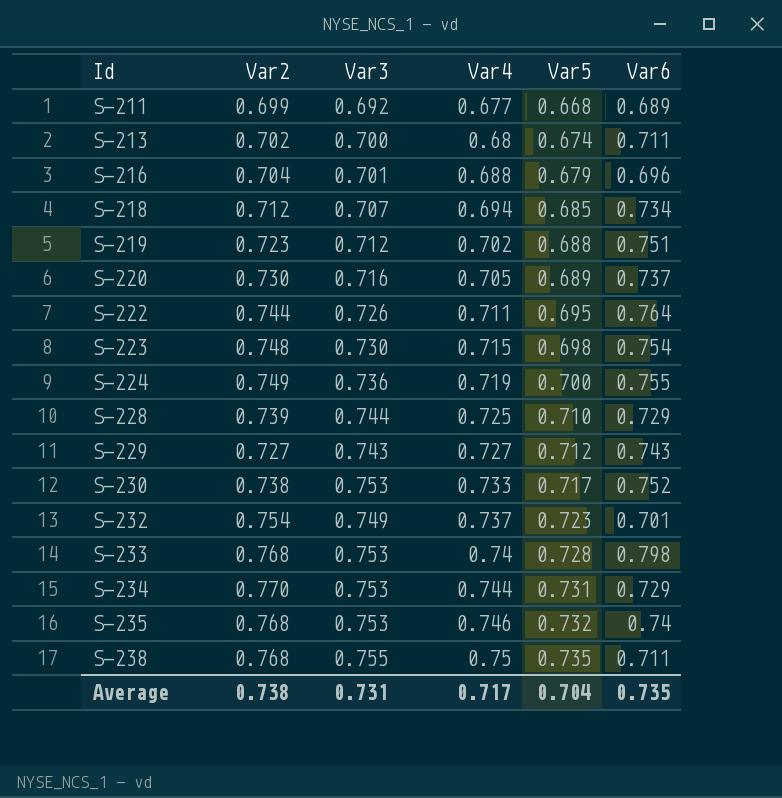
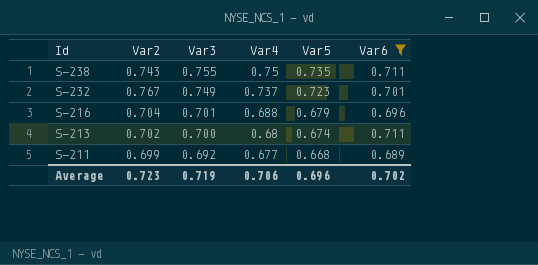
filter: none -> Var6 <= 0.711
row order: Id ascending -> Id descending
S-238 | Var2: 0.768 -> 0.743
S-232 | Var2: 0.754 -> 0.767
Average | Var2: 0.738 -> 0.723
Average | Var3: 0.731 -> 0.719
Average | Var4: 0.717 -> 0.706
Average | Var5: 0.704 -> 0.696
Average | Var6: 0.735 -> 0.702

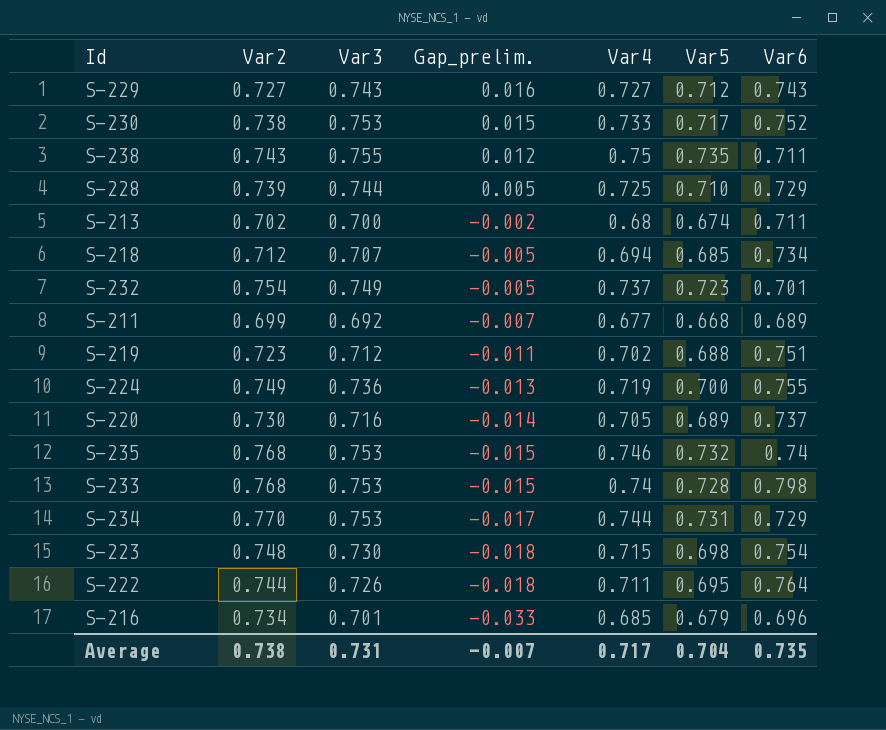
filter: Var6 <= 0.711 -> none
row order: Id descending -> Gap_prelim. descending
column Gap_prelim. | formula: none -> [Var3] - [Var2]
S-232 | Var2: 0.767 -> 0.754
S-216 | Var2: 0.704 -> 0.734
S-216 | Var4: 0.688 -> 0.685
Average | Var2: 0.723 -> 0.738
Average | Var3: 0.719 -> 0.731
Average | Var4: 0.706 -> 0.717
Average | Var5: 0.696 -> 0.704
Average | Var6: 0.702 -> 0.735

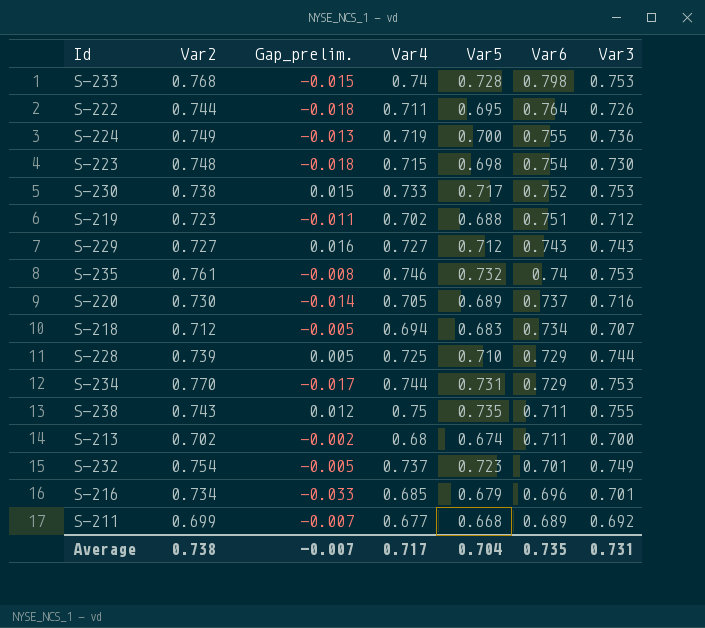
row order: Gap_prelim. descending -> Var6 descending
column Var3 | position: 3 -> 7
S-235 | Var2: 0.768 -> 0.761
S-235 | Gap_prelim.: -0.015 -> -0.008
S-218 | Var5: 0.685 -> 0.683

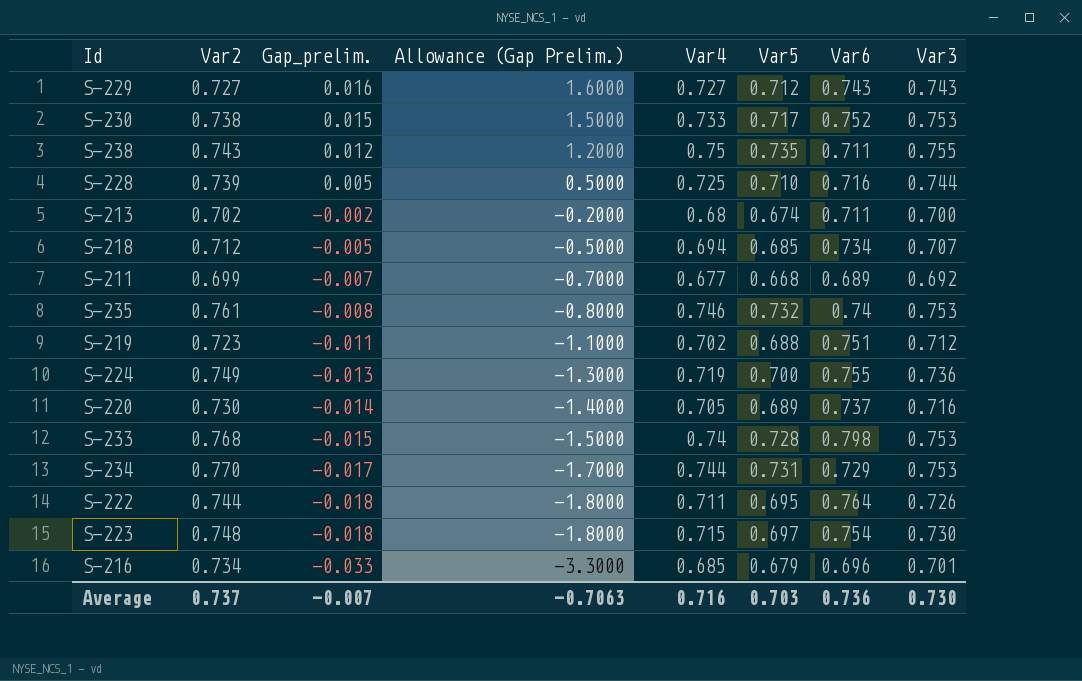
row order: Var6 descending -> Gap_prelim. descending
column Allowance (Gap Prelim.) | formula: none -> [Gap_prelim.] * 100
row S-232: 0.754 | -0.005 | 0.737 | 0.723 | 0.701 | 0.749 -> none
S-228 | Var6: 0.729 -> 0.716
S-218 | Var5: 0.683 -> 0.685
S-223 | Var5: 0.698 -> 0.697
Average | Var2: 0.738 -> 0.737
Average | Var4: 0.717 -> 0.716
Average | Var5: 0.704 -> 0.703
Average | Var6: 0.735 -> 0.736
Average | Var3: 0.731 -> 0.730

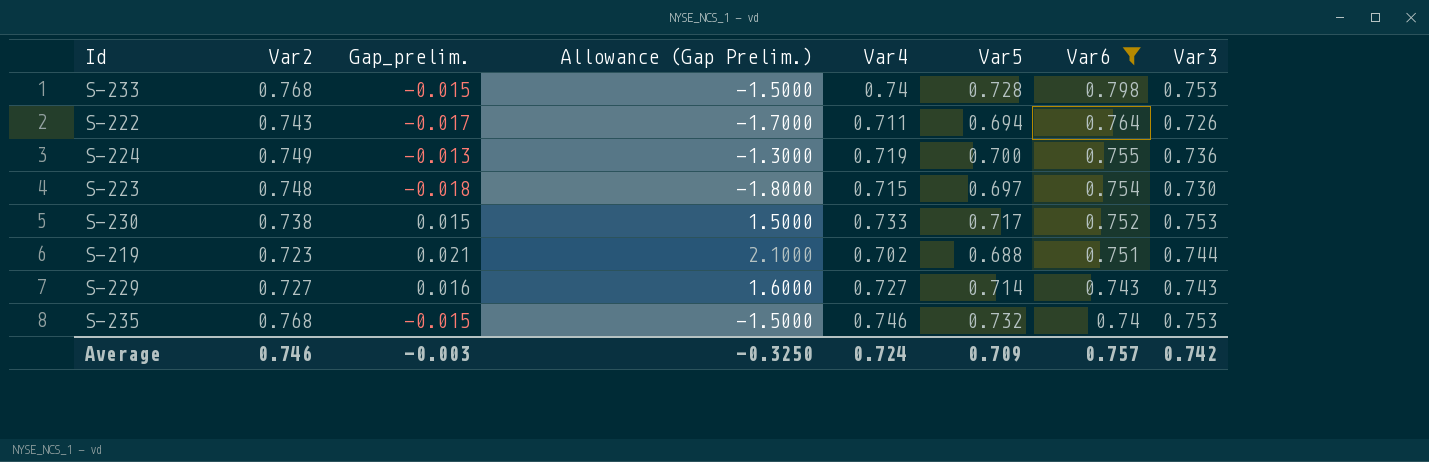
filter: none -> Var6 >= 0.74
row order: Gap_prelim. descending -> Var6 descending
S-222 | Var2: 0.744 -> 0.743
S-222 | Gap_prelim.: -0.018 -> -0.017
S-222 | Allowance (Gap Prelim.): -1.8000 -> -1.7000
S-222 | Var5: 0.695 -> 0.694
S-219 | Gap_prelim.: -0.011 -> 0.021
S-219 | Allowance (Gap Prelim.): -1.1000 -> 2.1000
S-219 | Var3: 0.712 -> 0.744
S-229 | Var5: 0.712 -> 0.714
S-235 | Var2: 0.761 -> 0.768
S-235 | Gap_prelim.: -0.008 -> -0.015
S-235 | Allowance (Gap Prelim.): -0.8000 -> -1.5000
Average | Var2: 0.737 -> 0.746
Average | Gap_prelim.: -0.007 -> -0.003
Average | Allowance (Gap Prelim.): -0.7063 -> -0.3250
Average | Var4: 0.716 -> 0.724
Average | Var5: 0.703 -> 0.709
Average | Var6: 0.736 -> 0.757
Average | Var3: 0.730 -> 0.742

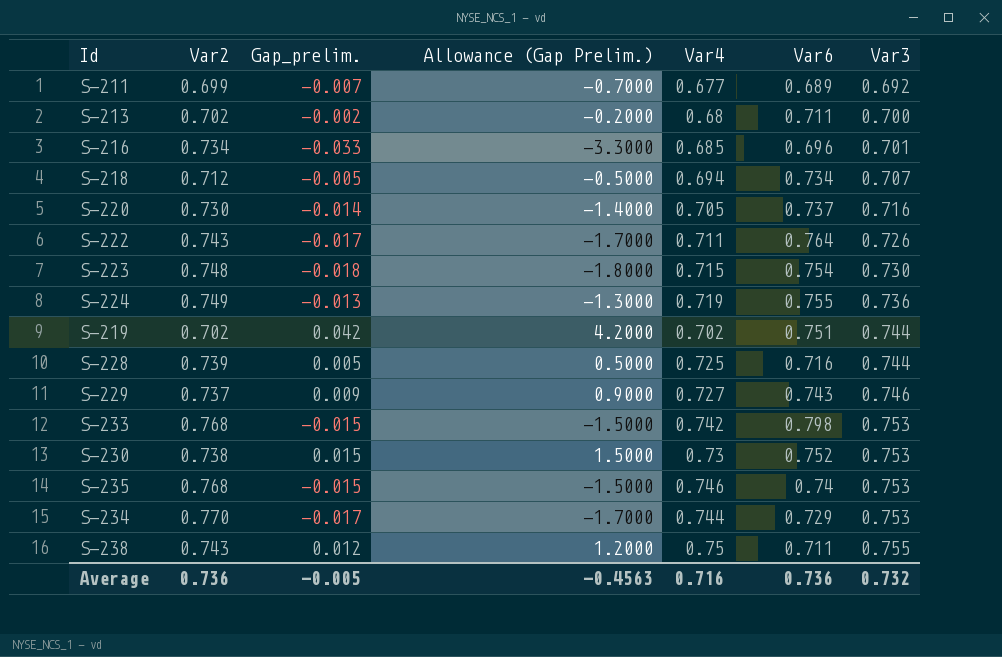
filter: Var6 >= 0.74 -> none
row order: Var6 descending -> Var3 ascending
column Var5 | position: 6 -> none
S-219 | Var2: 0.723 -> 0.702
S-219 | Gap_prelim.: 0.021 -> 0.042
S-219 | Allowance (Gap Prelim.): 2.1000 -> 4.2000
S-229 | Var2: 0.727 -> 0.737
S-229 | Gap_prelim.: 0.016 -> 0.009
S-229 | Allowance (Gap Prelim.): 1.6000 -> 0.9000
S-229 | Var3: 0.743 -> 0.746
S-233 | Var4: 0.74 -> 0.742
S-230 | Var4: 0.733 -> 0.73
Average | Var2: 0.746 -> 0.736
Average | Gap_prelim.: -0.003 -> -0.005
Average | Allowance (Gap Prelim.): -0.3250 -> -0.4563
Average | Var4: 0.724 -> 0.716
Average | Var6: 0.757 -> 0.736
Average | Var3: 0.742 -> 0.732

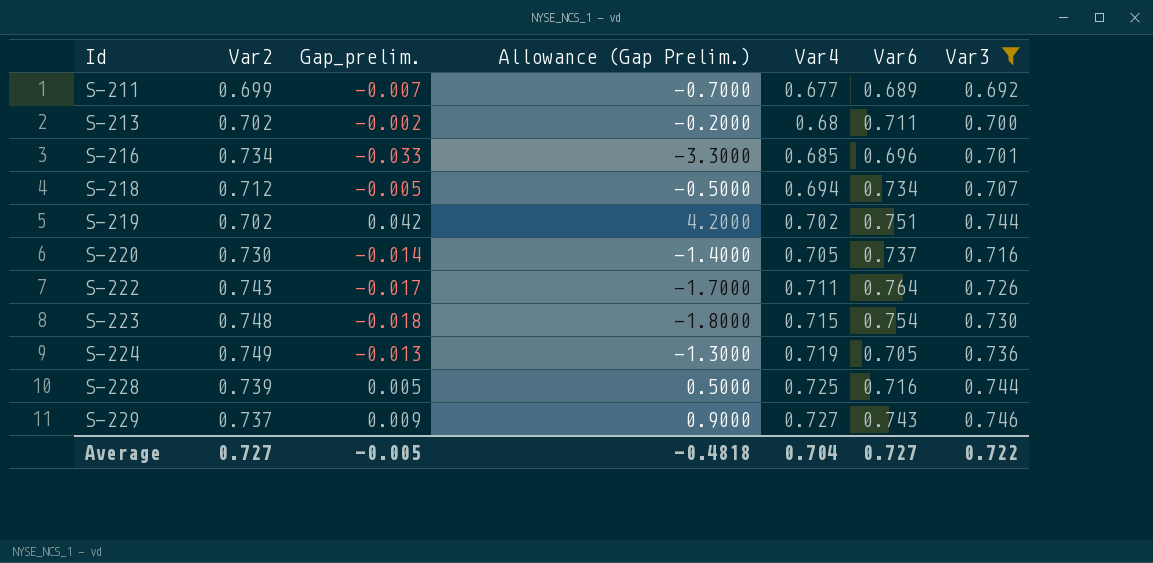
filter: none -> Var3 <= 0.746
row order: Var3 ascending -> Id ascending
S-224 | Var6: 0.755 -> 0.705
Average | Var2: 0.736 -> 0.727
Average | Allowance (Gap Prelim.): -0.4563 -> -0.4818
Average | Var4: 0.716 -> 0.704
Average | Var6: 0.736 -> 0.727
Average | Var3: 0.732 -> 0.722

